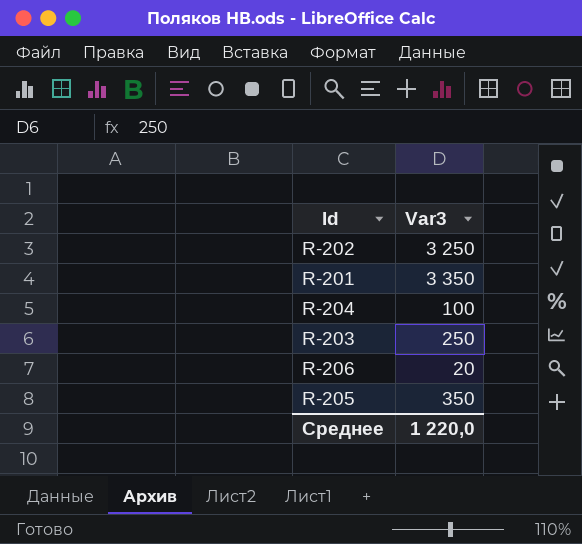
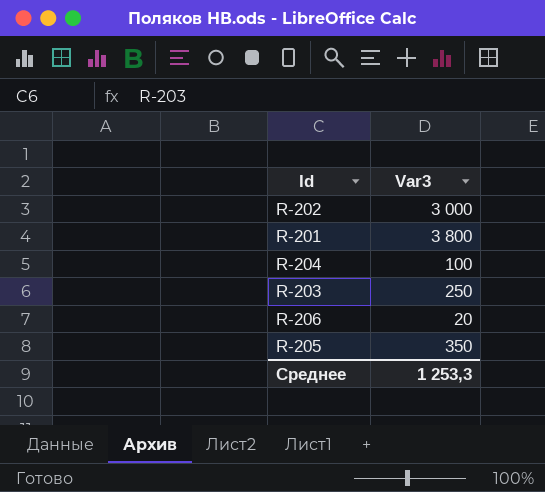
R-202 | Var3: 3 250 -> 3 000
R-201 | Var3: 3 350 -> 3 800
Среднее | Var3: 1 220,0 -> 1 253,3

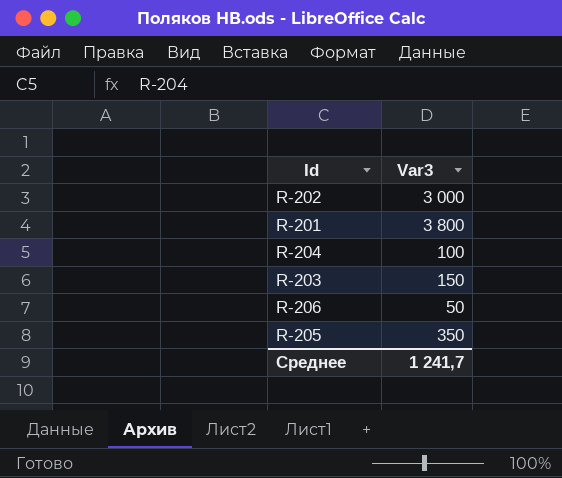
R-203 | Var3: 250 -> 150
R-206 | Var3: 20 -> 50
Среднее | Var3: 1 253,3 -> 1 241,7

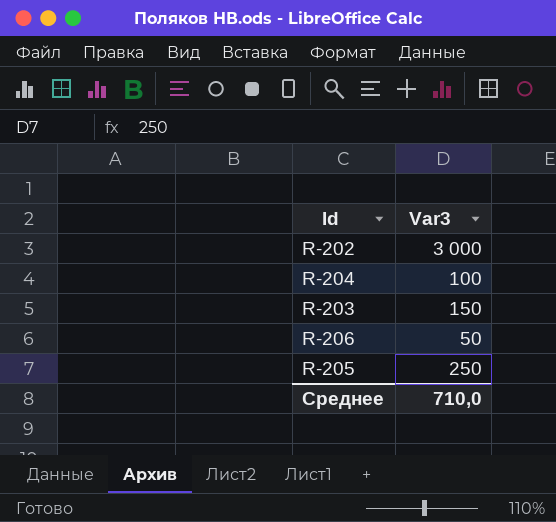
row R-201: 3 800 -> none
R-205 | Var3: 350 -> 250
Среднее | Var3: 1 241,7 -> 710,0

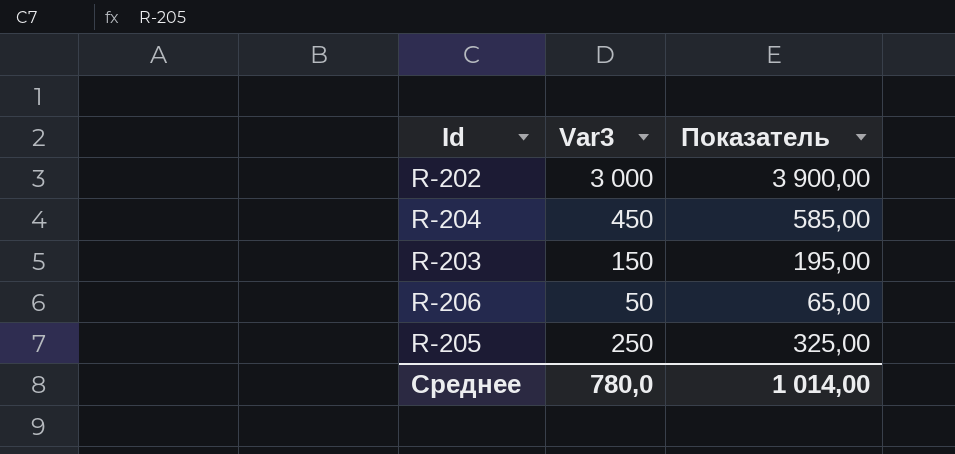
column Показатель | formula: none -> [Var3] * 1,3
R-204 | Var3: 100 -> 450
Среднее | Var3: 710,0 -> 780,0

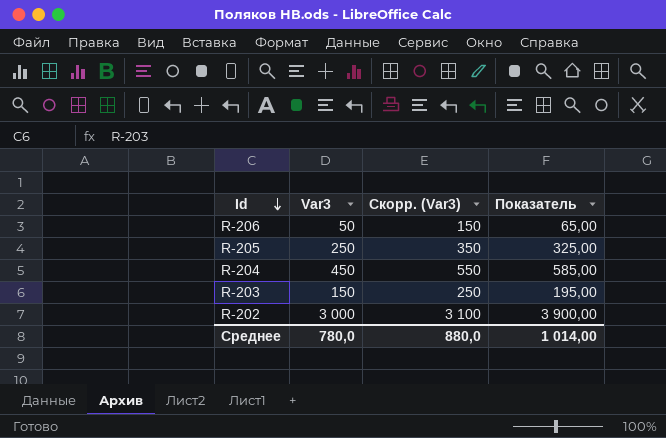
row order: none -> Id descending
column Скорр. (Var3) | formula: none -> [Var3] + 100

